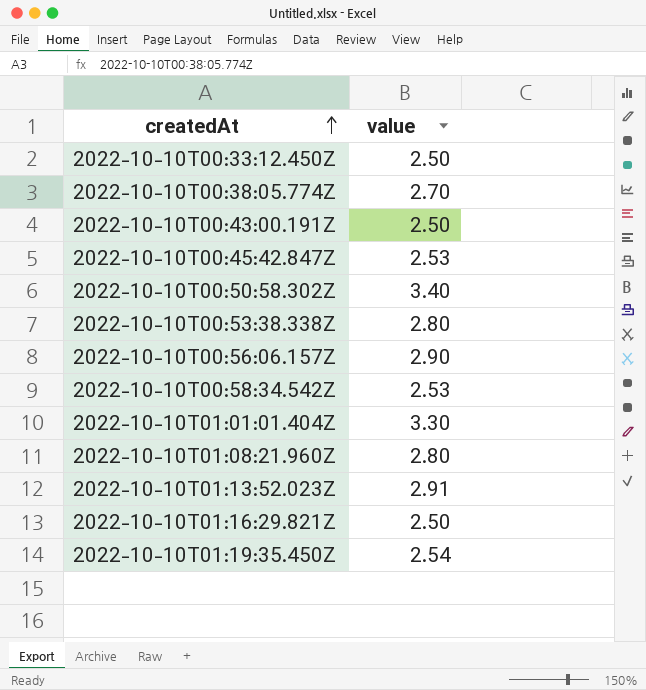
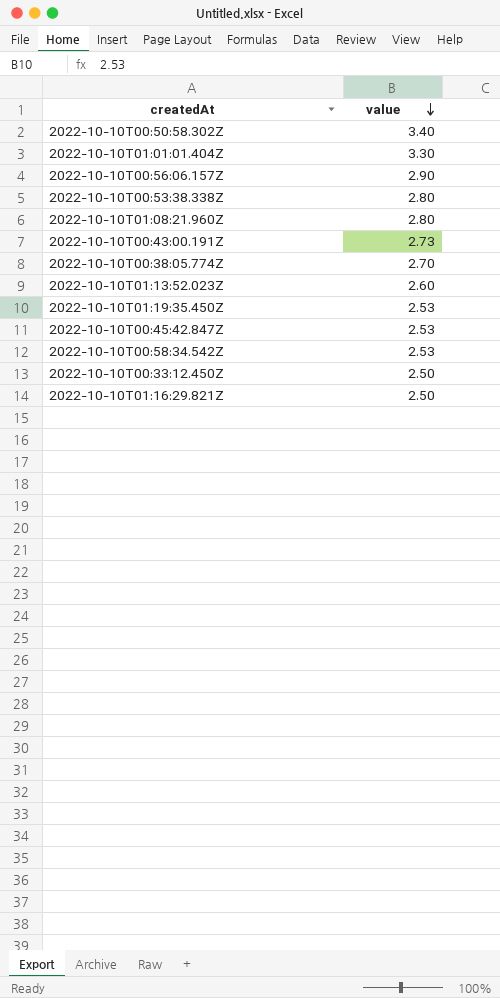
row order: createdAt ascending -> value descending
2022-10-10T00:43:00.191Z | value: 2.50 -> 2.73
2022-10-10T01:13:52.023Z | value: 2.91 -> 2.60
2022-10-10T01:19:35.450Z | value: 2.54 -> 2.53

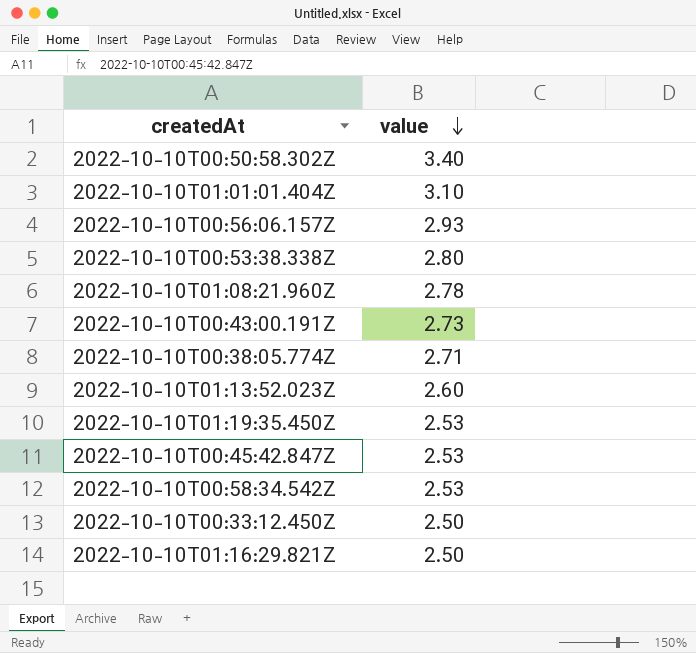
2022-10-10T01:01:01.404Z | value: 3.30 -> 3.10
2022-10-10T00:56:06.157Z | value: 2.90 -> 2.93
2022-10-10T01:08:21.960Z | value: 2.80 -> 2.78
2022-10-10T00:38:05.774Z | value: 2.70 -> 2.71

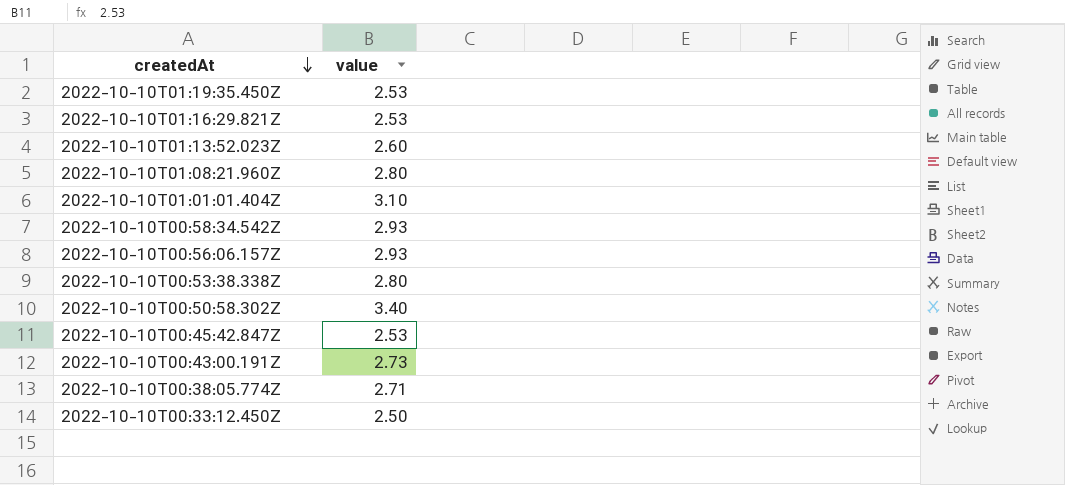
row order: value descending -> createdAt descending
2022-10-10T01:16:29.821Z | value: 2.50 -> 2.53
2022-10-10T01:08:21.960Z | value: 2.78 -> 2.80
2022-10-10T00:58:34.542Z | value: 2.53 -> 2.93

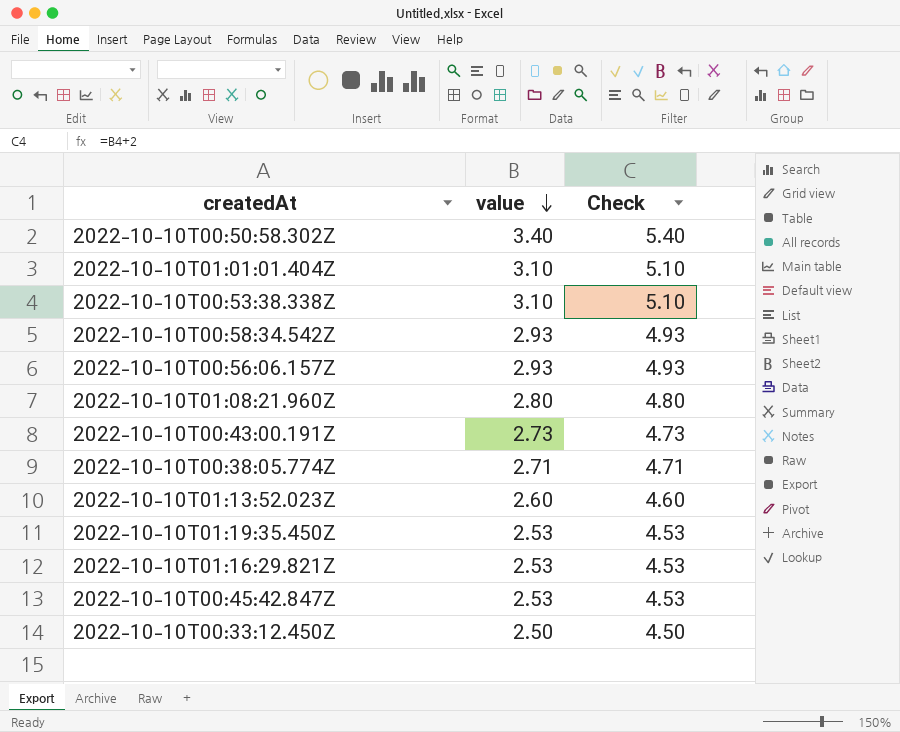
row order: createdAt descending -> value descending
column Check | formula: none -> [value] + 2
2022-10-10T00:53:38.338Z | value: 2.80 -> 3.10

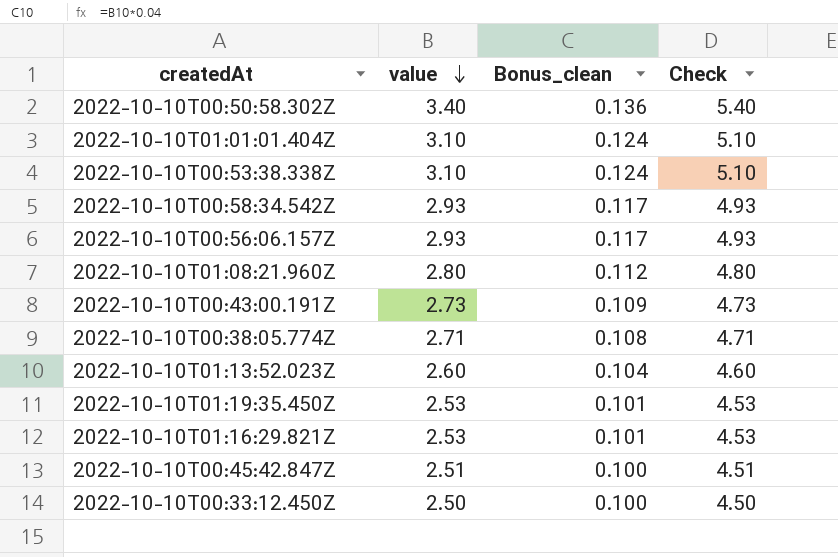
column Bonus_clean | formula: none -> [value] * 0.04
2022-10-10T00:45:42.847Z | value: 2.53 -> 2.51
2022-10-10T00:45:42.847Z | Check: 4.53 -> 4.51

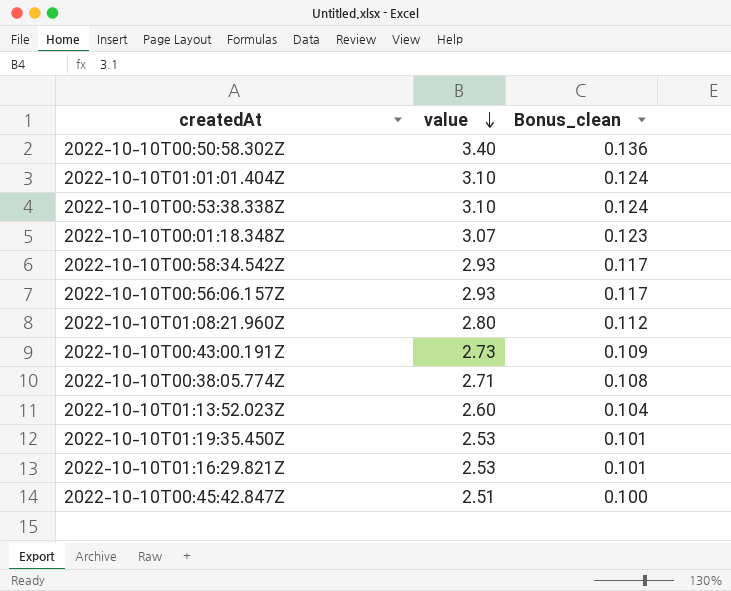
column Check | formula: [value] + 2 -> none
row 2022-10-10T00:33:12.450Z: 2.50 | 0.100 | 4.50 -> none
row 2022-10-10T00:01:18.348Z: none -> 3.07 | 0.123

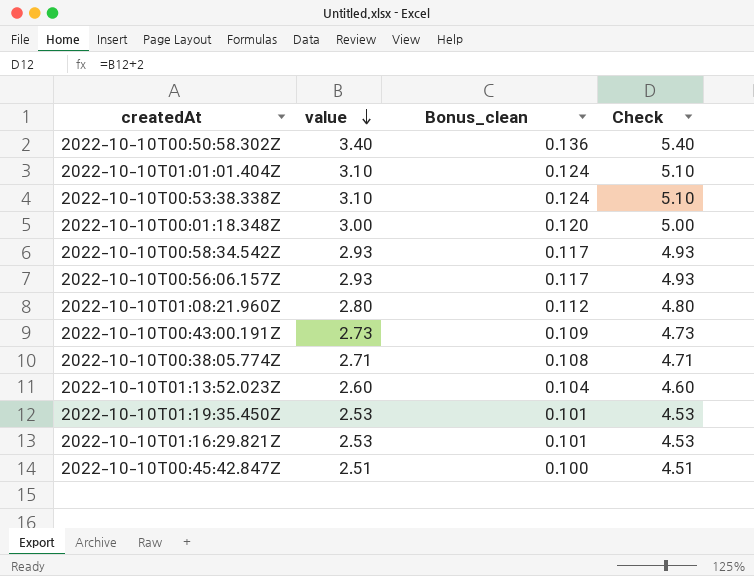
column Check | formula: none -> [value] + 2
2022-10-10T00:01:18.348Z | value: 3.07 -> 3.00
2022-10-10T00:01:18.348Z | Bonus_clean: 0.123 -> 0.120

